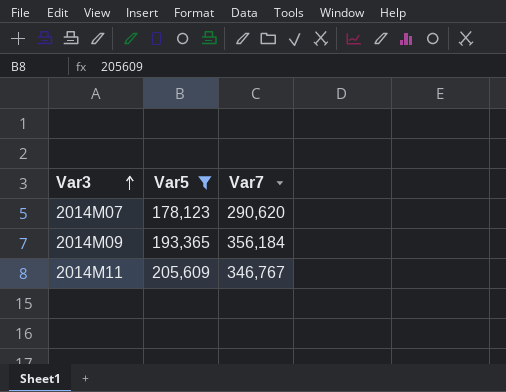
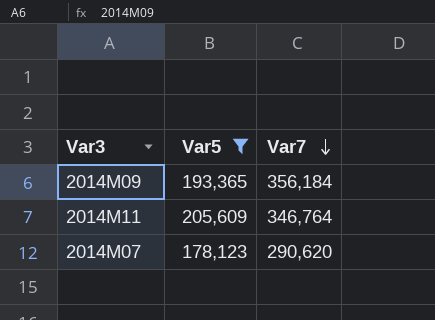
row order: Var3 ascending -> Var7 descending
2014M11 | Var7: 346,767 -> 346,764

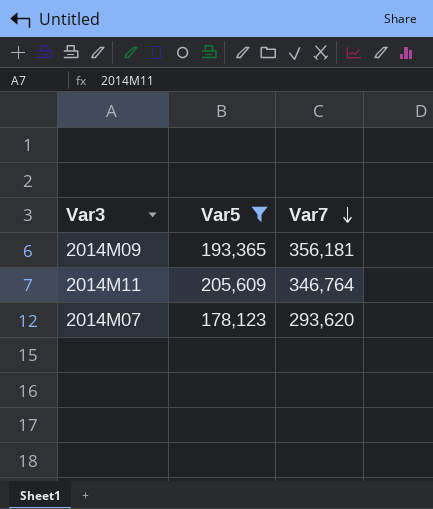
2014M09 | Var7: 356,184 -> 356,181
2014M07 | Var7: 290,620 -> 293,620

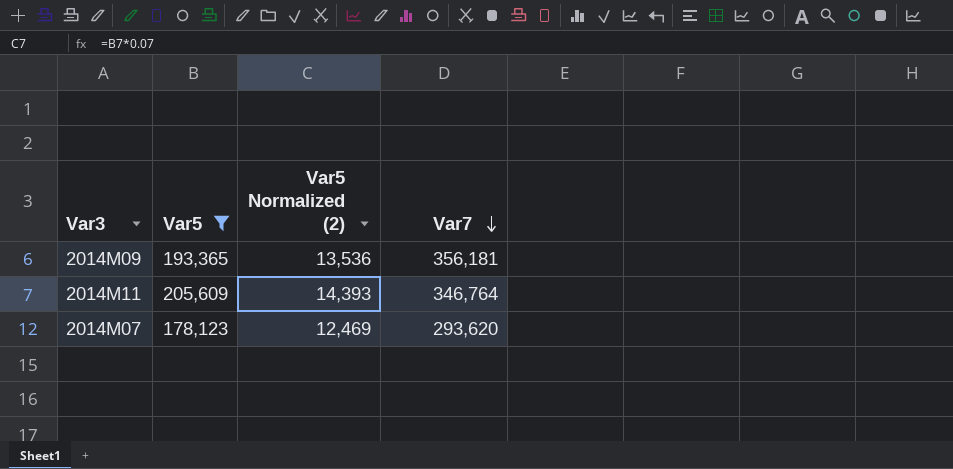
column Var5 Normalized (2) | formula: none -> [Var5] * 0.07

